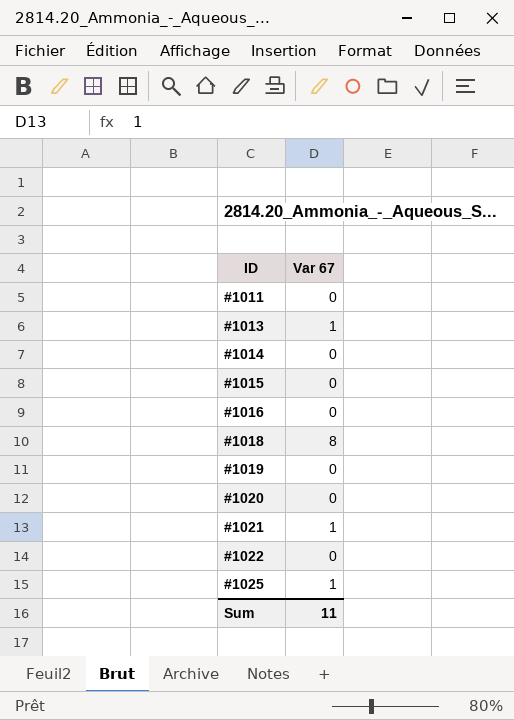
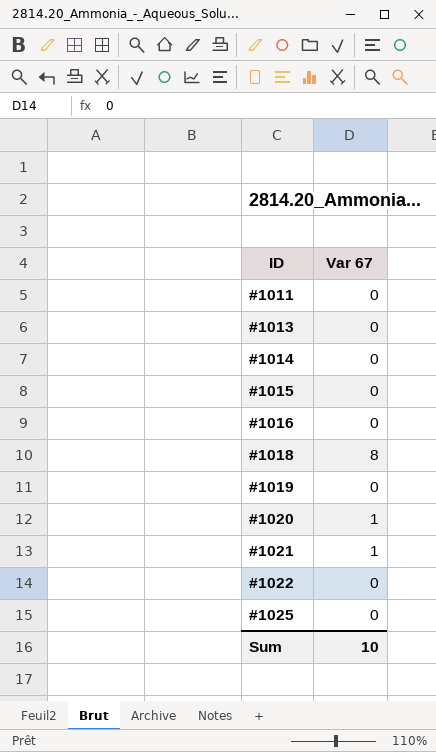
#1013 | Var 67: 1 -> 0
#1020 | Var 67: 0 -> 1
#1025 | Var 67: 1 -> 0
Sum | Var 67: 11 -> 10

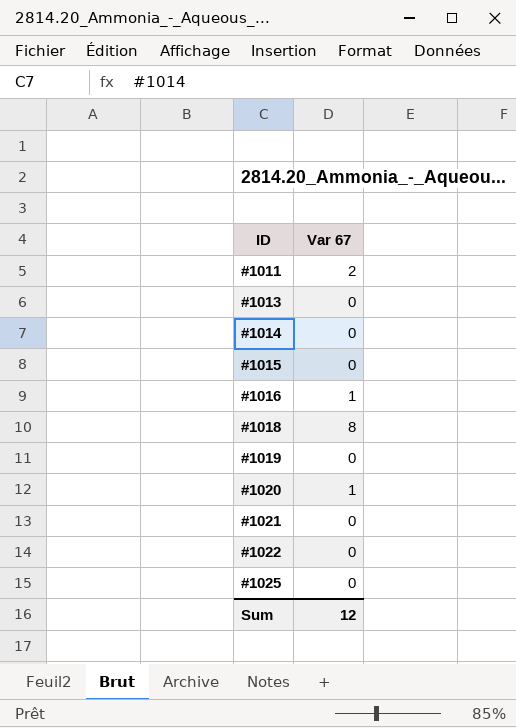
#1011 | Var 67: 0 -> 2
#1016 | Var 67: 0 -> 1
#1021 | Var 67: 1 -> 0
Sum | Var 67: 10 -> 12

